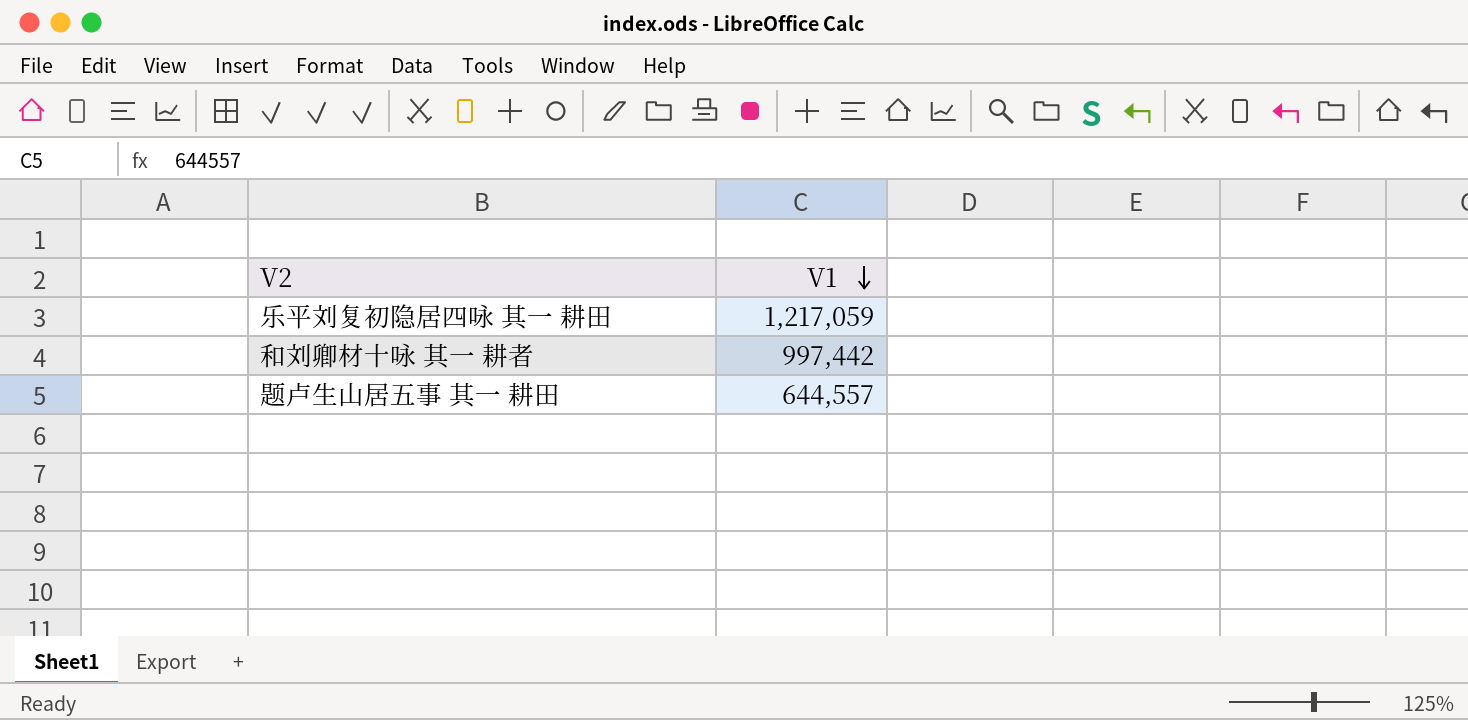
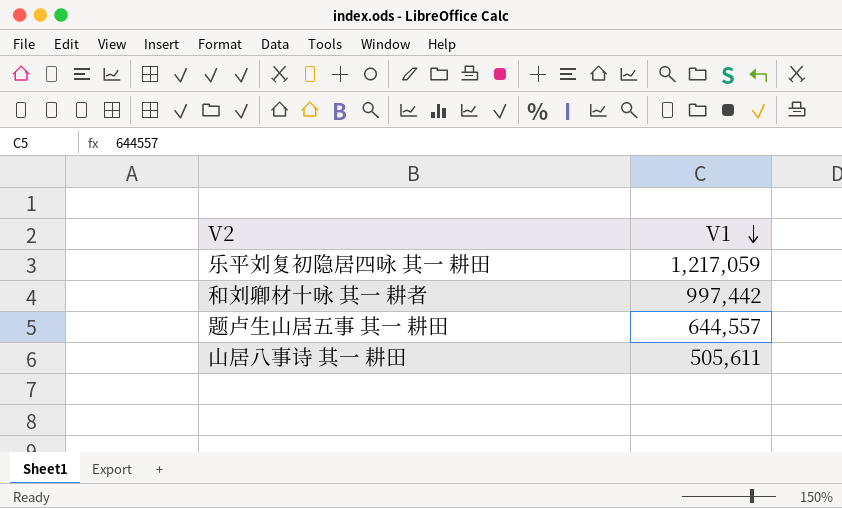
row 山居八事诗 其一 耕田: none -> 505,611

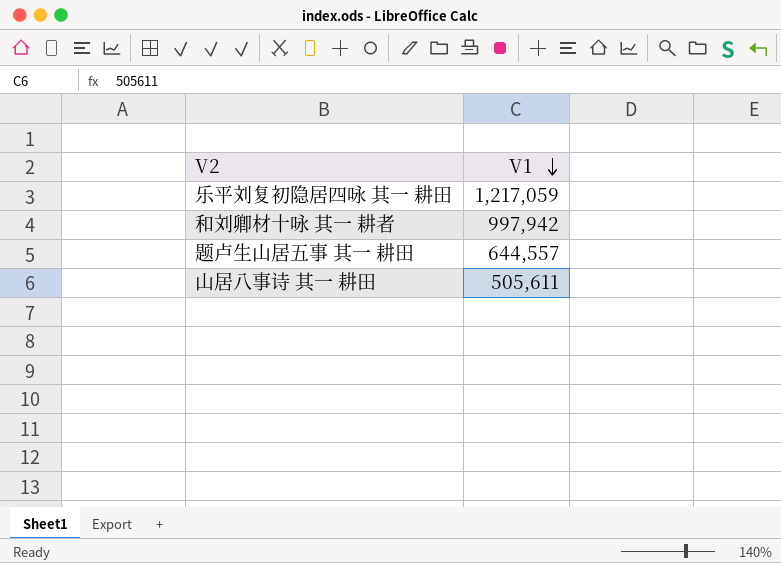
和刘卿材十咏 其一 耕者 | V1: 997,442 -> 997,942

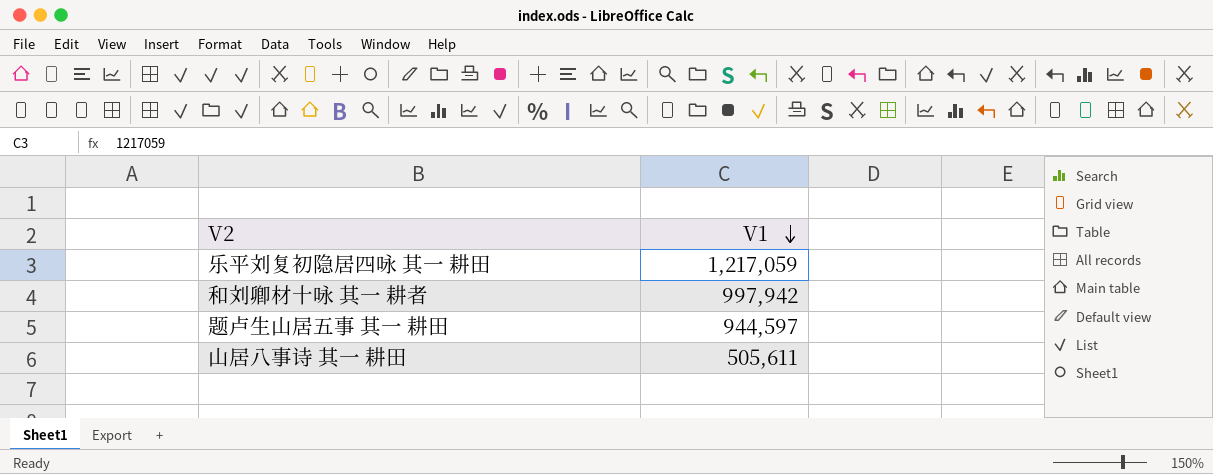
题卢生山居五事 其一 耕田 | V1: 644,557 -> 944,597

